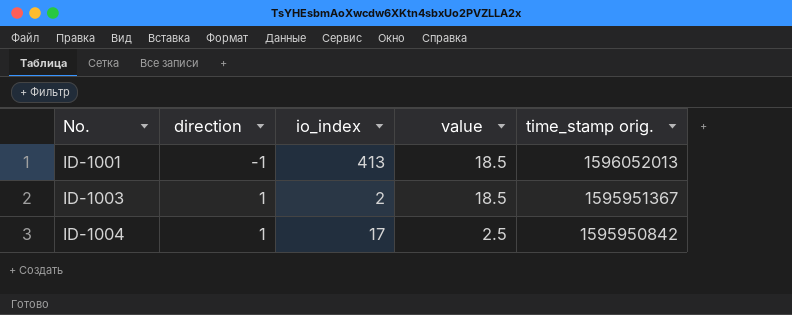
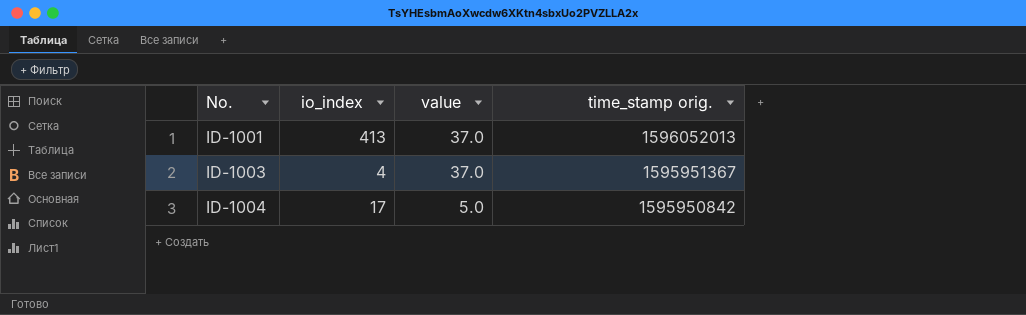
column direction | position: 2 -> none
ID-1001 | value: 18.5 -> 37.0
ID-1003 | io_index: 2 -> 4
ID-1003 | value: 18.5 -> 37.0
ID-1004 | value: 2.5 -> 5.0

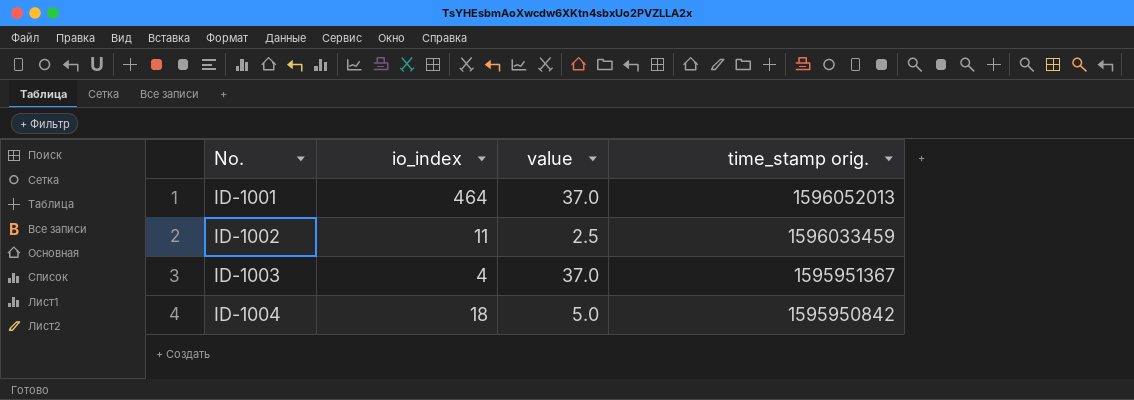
ID-1001 | io_index: 413 -> 464
row ID-1002: none -> 11 | 2.5 | 1596033459
ID-1004 | io_index: 17 -> 18

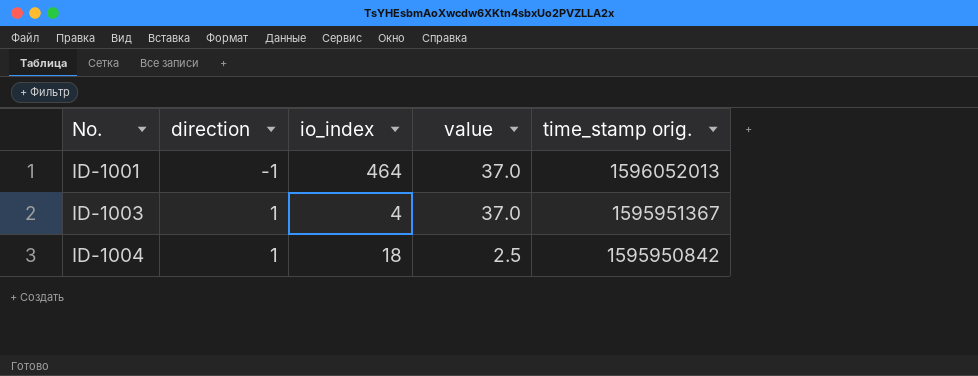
column direction | position: none -> 2
row ID-1002: 11 | 2.5 | 1596033459 -> none
ID-1004 | value: 5.0 -> 2.5

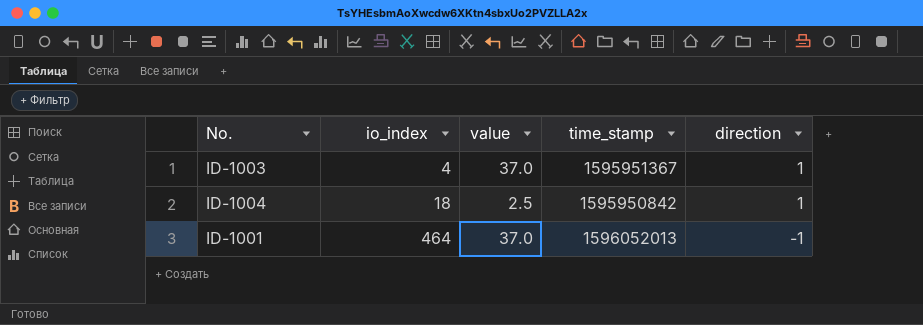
row order: No. ascending -> io_index ascending
column name: time_stamp orig. -> time_stamp
column direction | position: 2 -> 5

